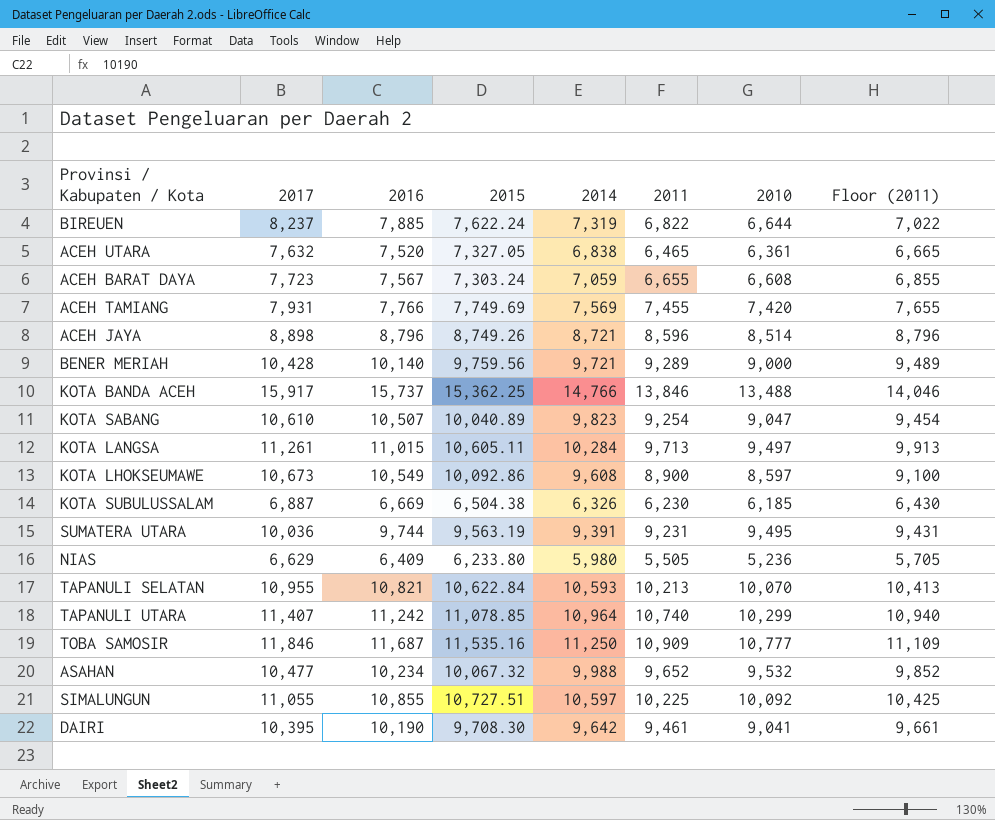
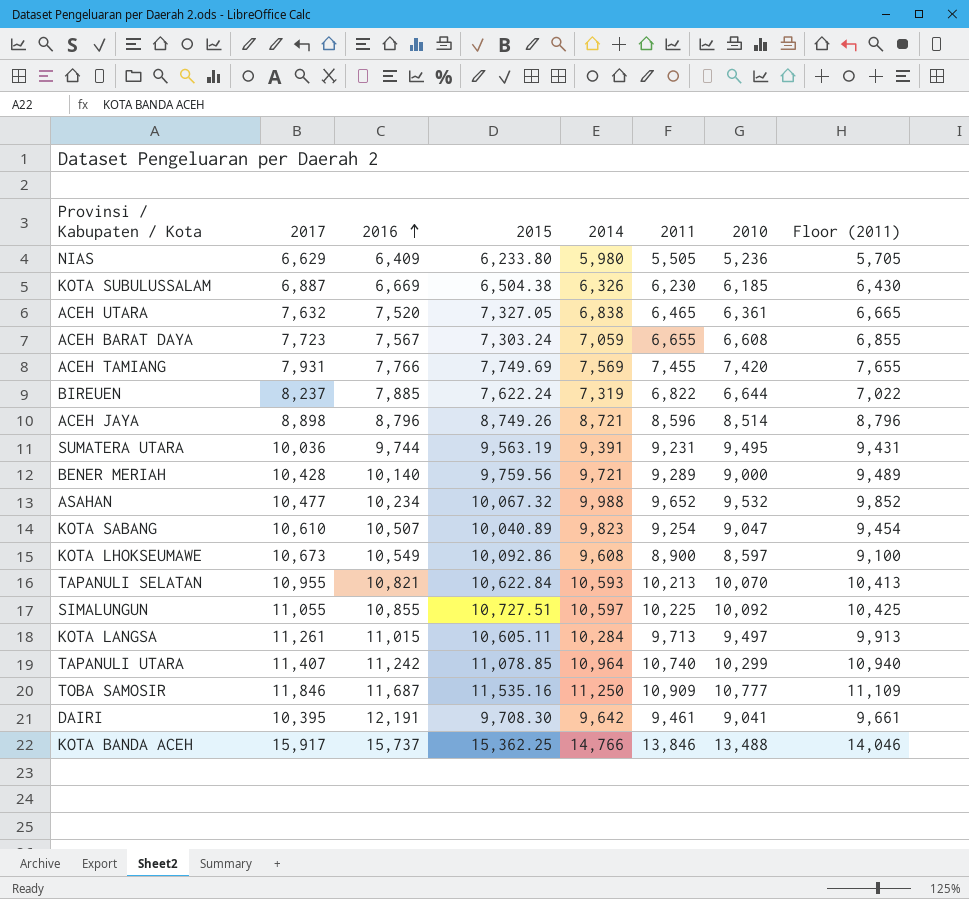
row order: none -> 2016 ascending
DAIRI | 2016: 10,190 -> 12,191

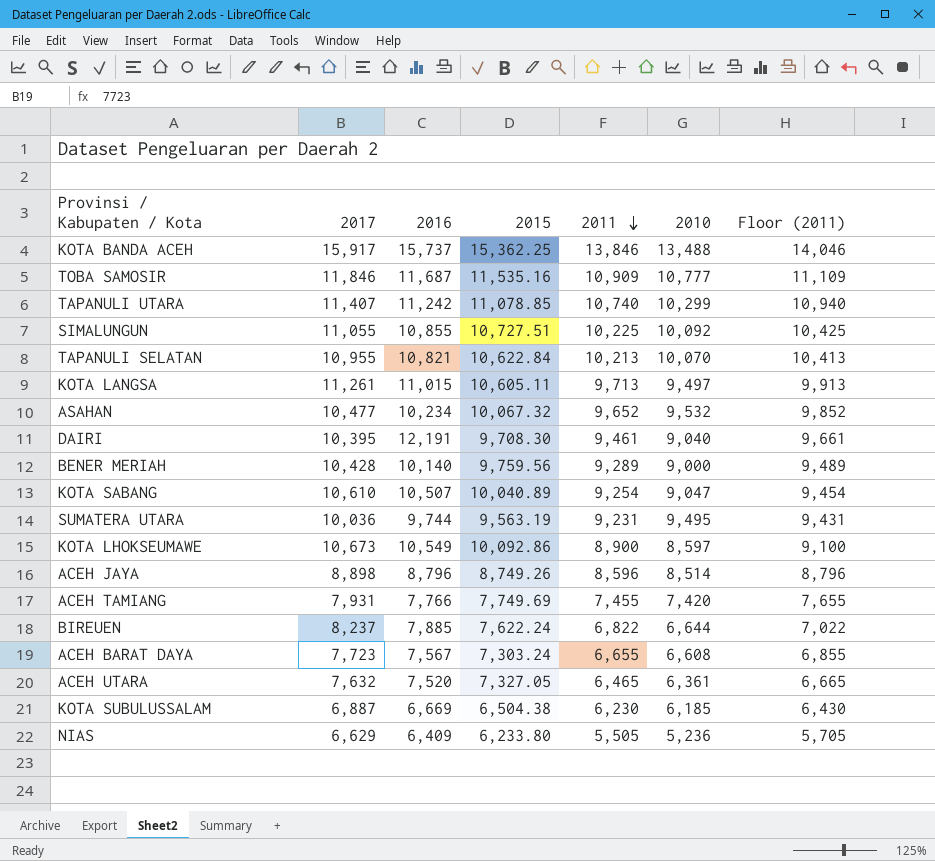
row order: 2016 ascending -> 2011 descending
column 2014 | position: 5 -> none
DAIRI | 2010: 9,041 -> 9,040

